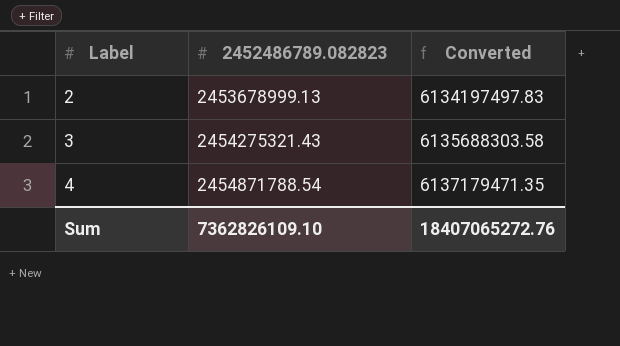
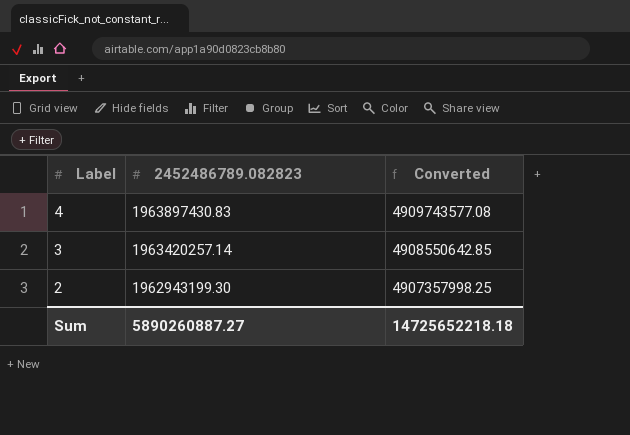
row order: Label ascending -> Label descending
4 | 2452486789.082823: 2454871788.54 -> 1963897430.83
4 | Converted: 6137179471.35 -> 4909743577.08
3 | 2452486789.082823: 2454275321.43 -> 1963420257.14
3 | Converted: 6135688303.58 -> 4908550642.85
2 | 2452486789.082823: 2453678999.13 -> 1962943199.30
2 | Converted: 6134197497.83 -> 4907357998.25
Sum | 2452486789.082823: 7362826109.10 -> 5890260887.27
Sum | Converted: 18407065272.76 -> 14725652218.18

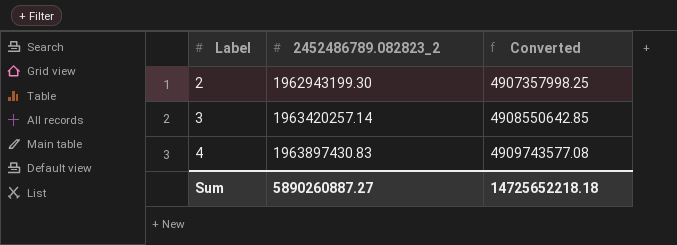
row order: Label descending -> Label ascending
column name: 2452486789.082823 -> 2452486789.082823_2

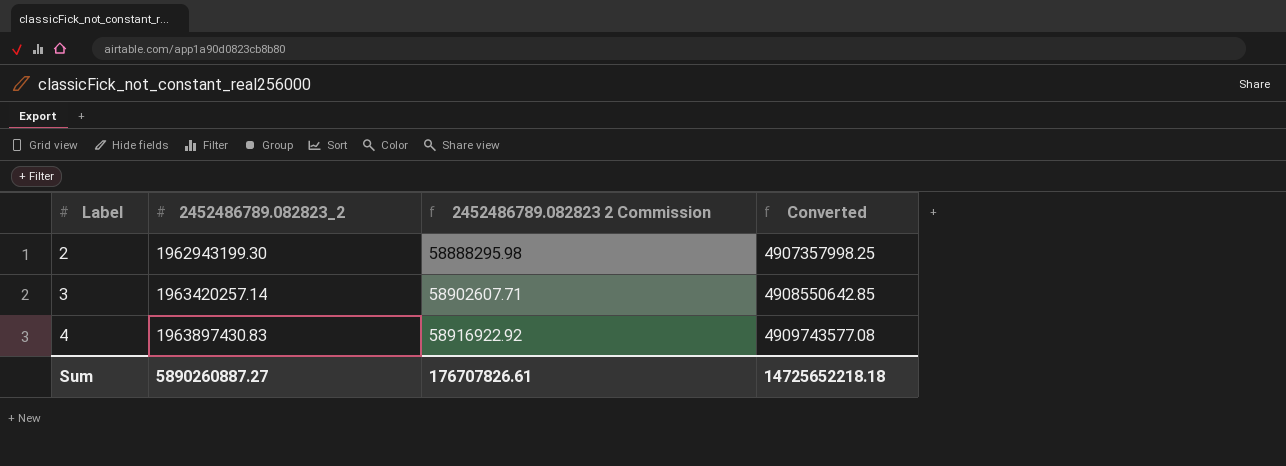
column 2452486789.082823 2 Commission | formula: none -> [2452486789.082823_2] * 0.03

